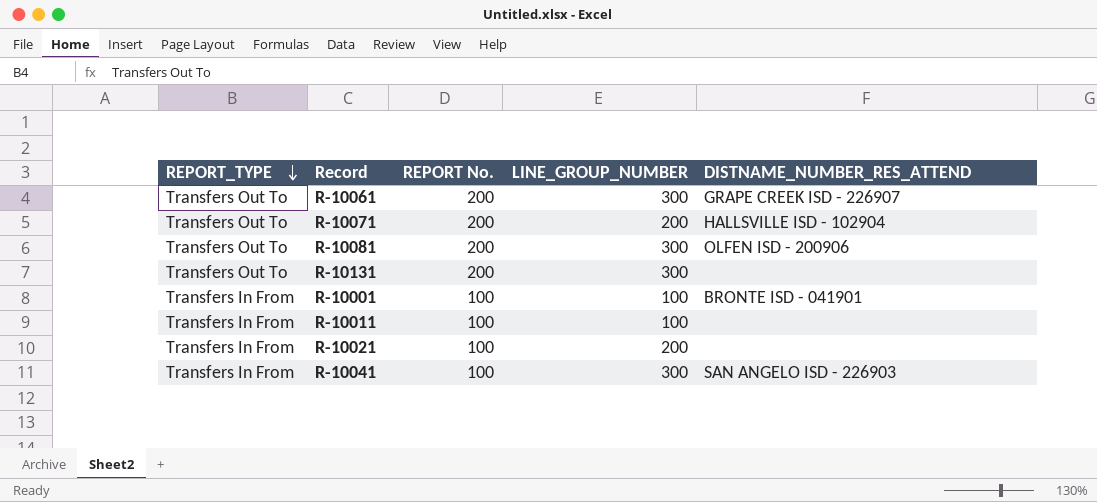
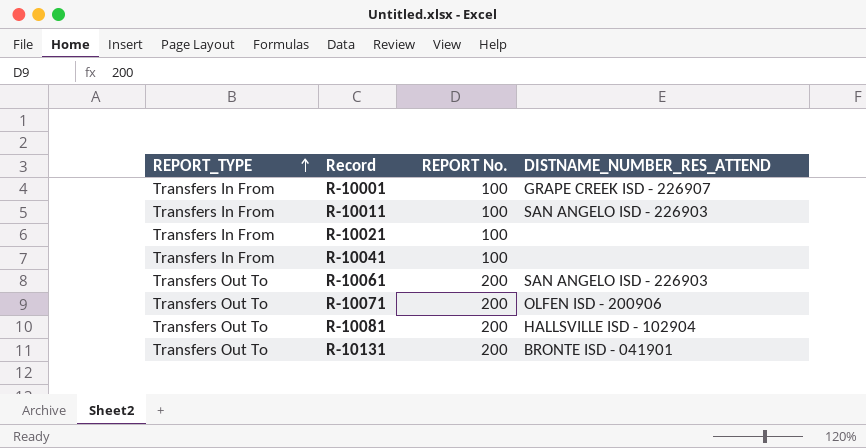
row order: REPORT_TYPE descending -> REPORT_TYPE ascending
column LINE_GROUP_NUMBER | position: 4 -> none
R-10001 | DISTNAME_NUMBER_RES_ATTEND: BRONTE ISD - 041901 -> GRAPE CREEK ISD - 226907
R-10011 | DISTNAME_NUMBER_RES_ATTEND: none -> SAN ANGELO ISD - 226903
R-10041 | DISTNAME_NUMBER_RES_ATTEND: SAN ANGELO ISD - 226903 -> none
R-10061 | DISTNAME_NUMBER_RES_ATTEND: GRAPE CREEK ISD - 226907 -> SAN ANGELO ISD - 226903
R-10071 | DISTNAME_NUMBER_RES_ATTEND: HALLSVILLE ISD - 102904 -> OLFEN ISD - 200906
R-10081 | DISTNAME_NUMBER_RES_ATTEND: OLFEN ISD - 200906 -> HALLSVILLE ISD - 102904
R-10131 | DISTNAME_NUMBER_RES_ATTEND: none -> BRONTE ISD - 041901

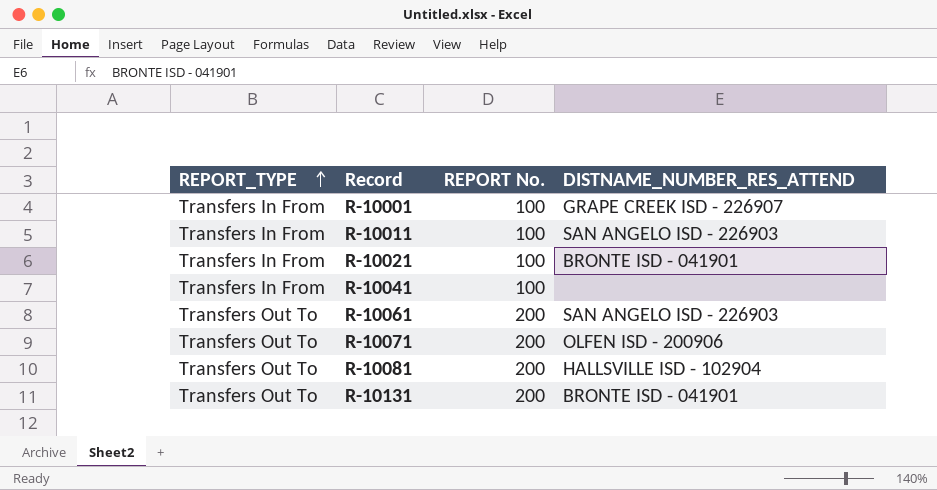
R-10021 | DISTNAME_NUMBER_RES_ATTEND: none -> BRONTE ISD - 041901

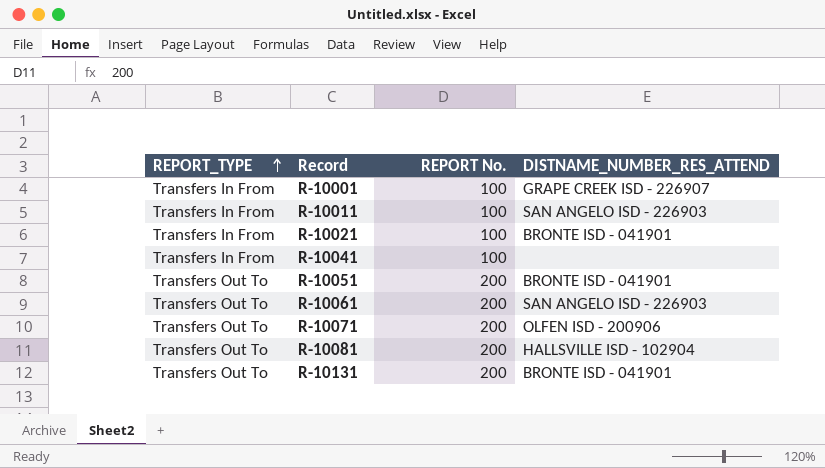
row R-10051: none -> Transfers Out To | 200 | BRONTE ISD - 041901

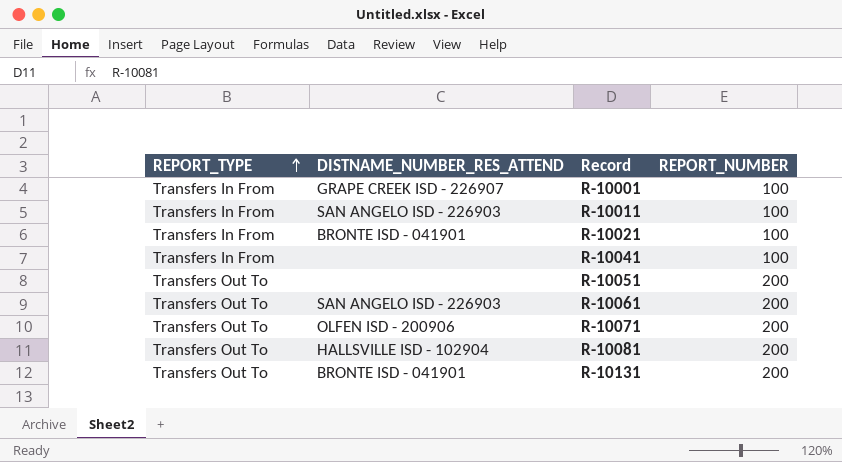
column DISTNAME_NUMBER_RES_ATTEND | position: 4 -> 2
column name: REPORT No. -> REPORT_NUMBER
R-10051 | DISTNAME_NUMBER_RES_ATTEND: BRONTE ISD - 041901 -> none

